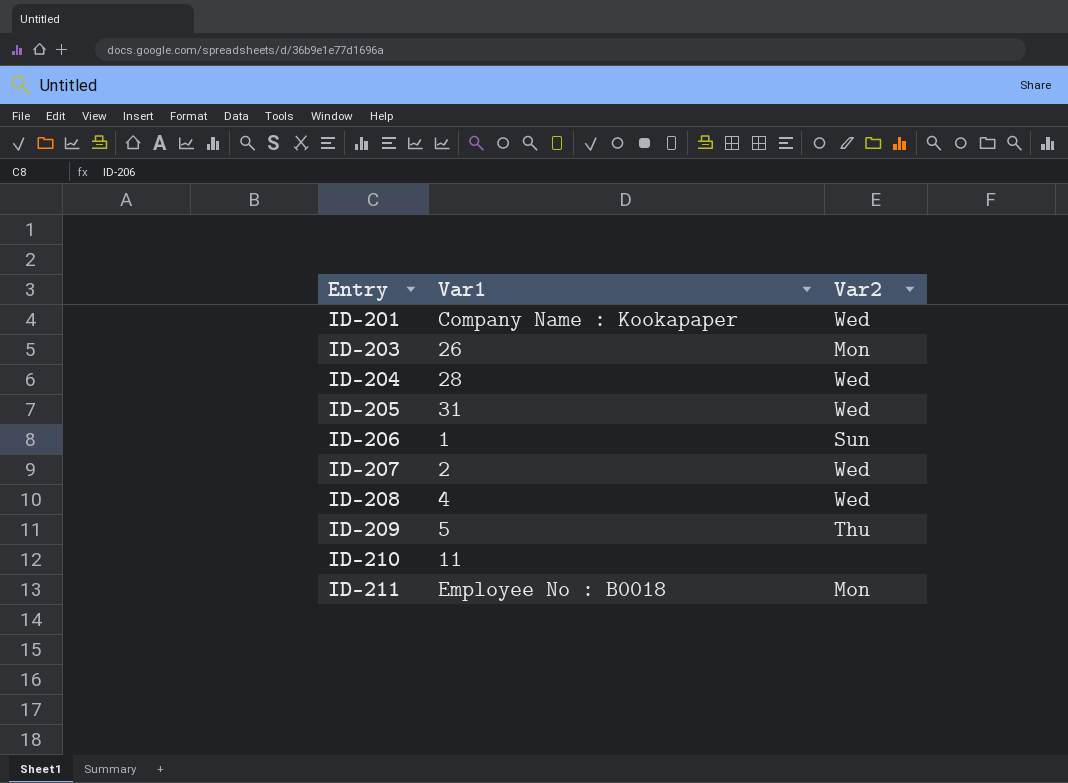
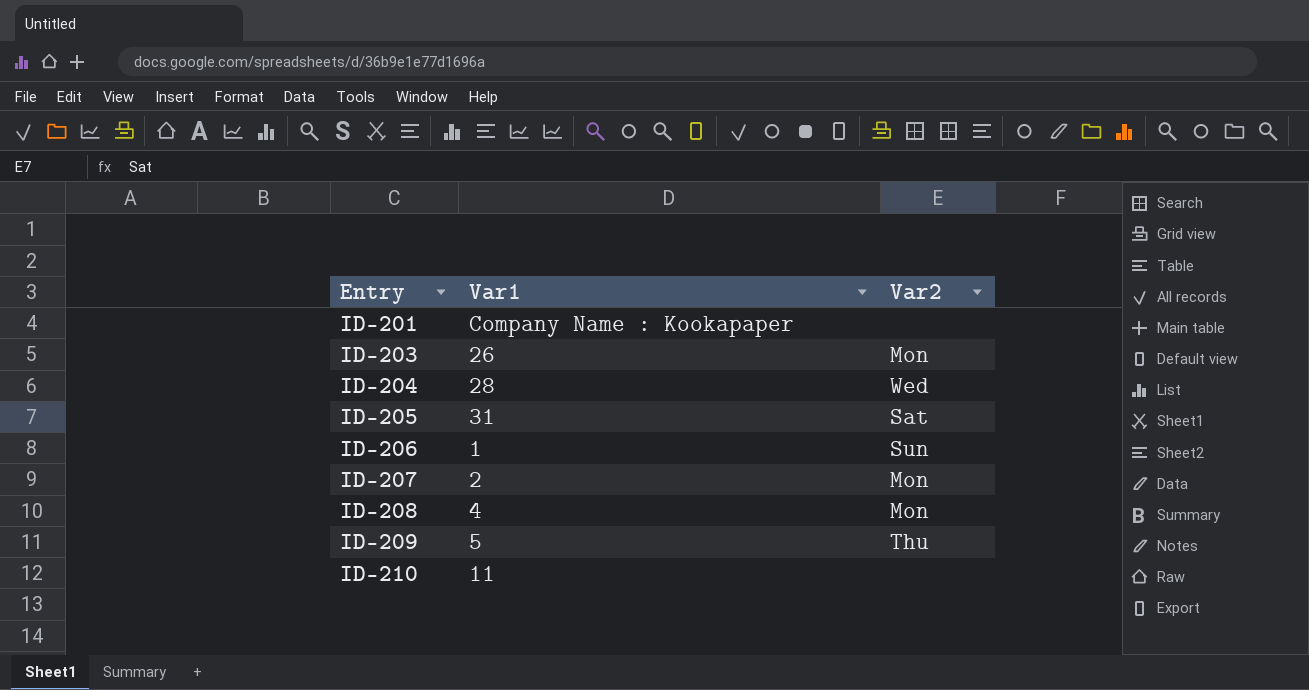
row ID-211: Employee No : B0018 | Mon -> none
ID-201 | Var2: Wed -> none
ID-205 | Var2: Wed -> Sat
ID-207 | Var2: Wed -> Mon
ID-208 | Var2: Wed -> Mon

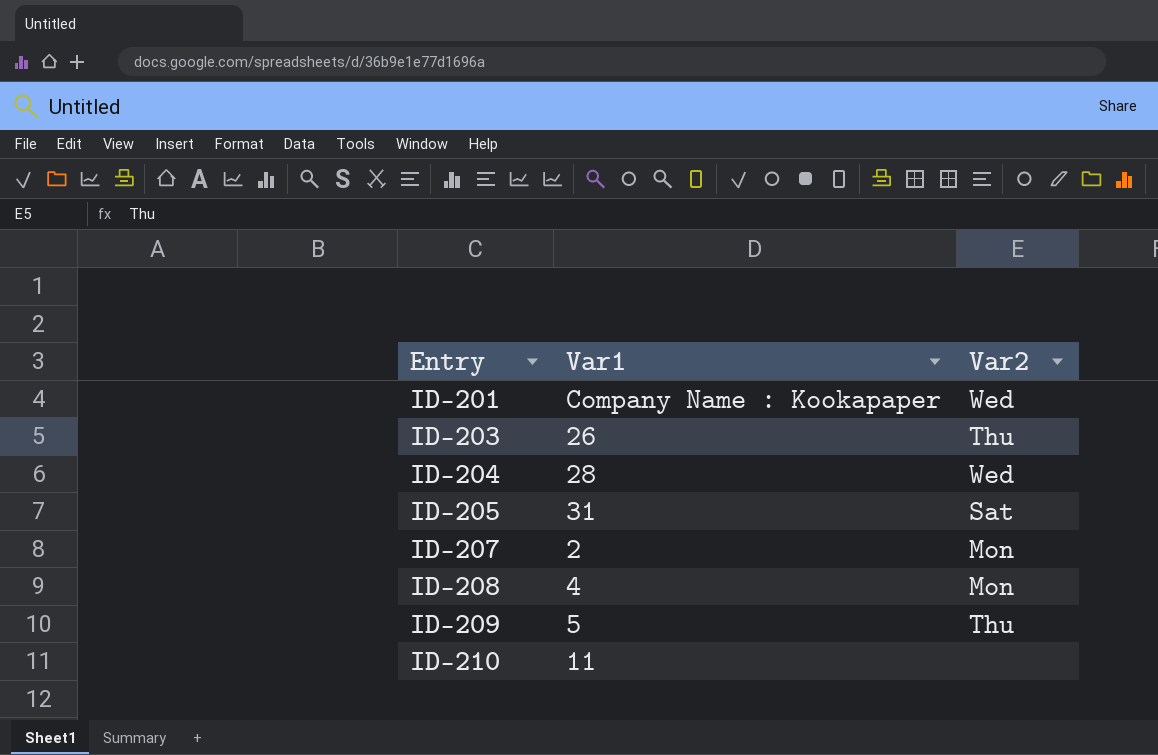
row ID-206: 1 | Sun -> none
ID-201 | Var2: none -> Wed
ID-203 | Var2: Mon -> Thu

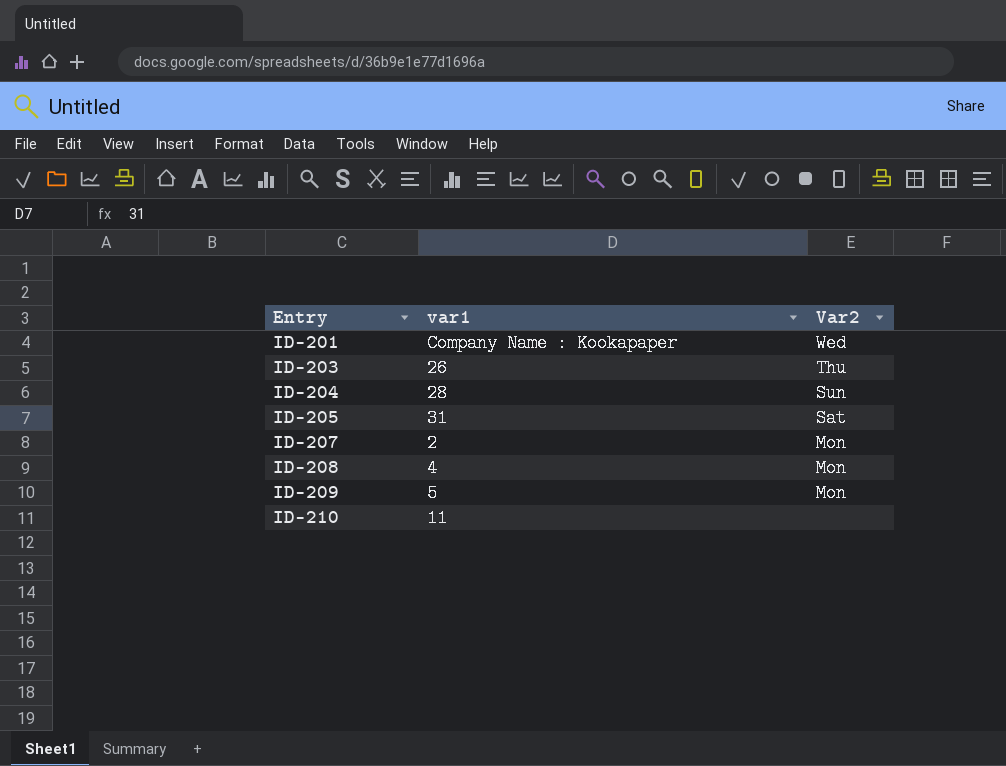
column name: Var1 -> var1
ID-204 | Var2: Wed -> Sun
ID-209 | Var2: Thu -> Mon

